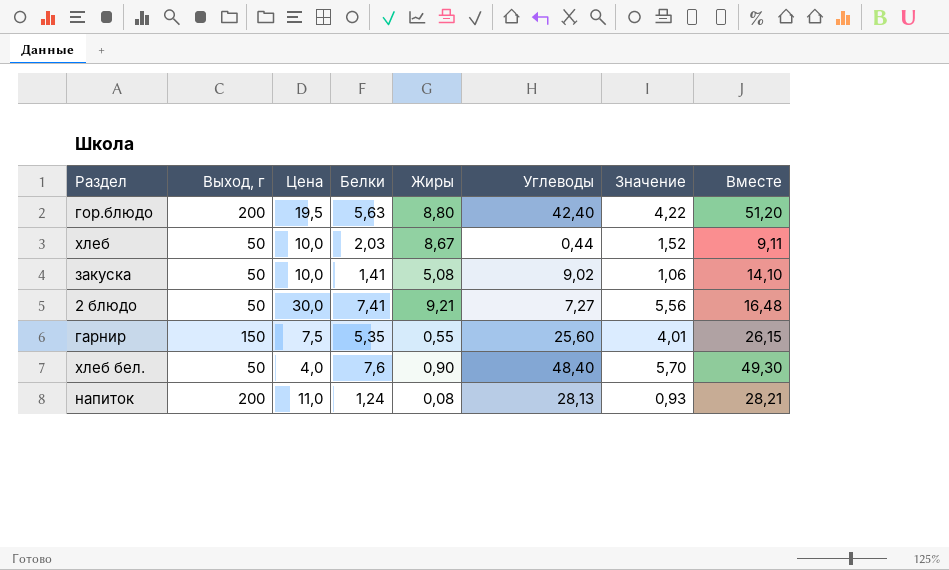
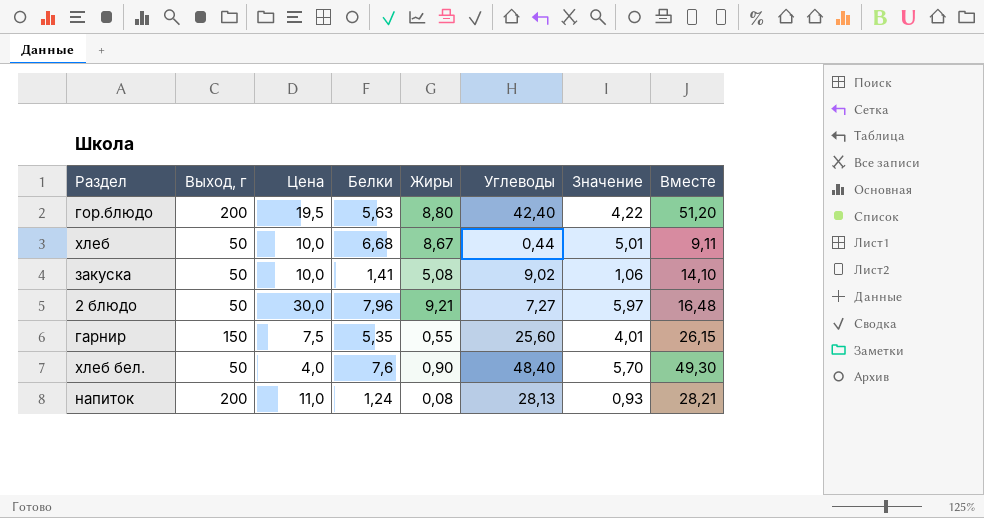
хлеб | Белки: 2,03 -> 6,68
хлеб | Значение: 1,52 -> 5,01
2 блюдо | Белки: 7,41 -> 7,96
2 блюдо | Значение: 5,56 -> 5,97

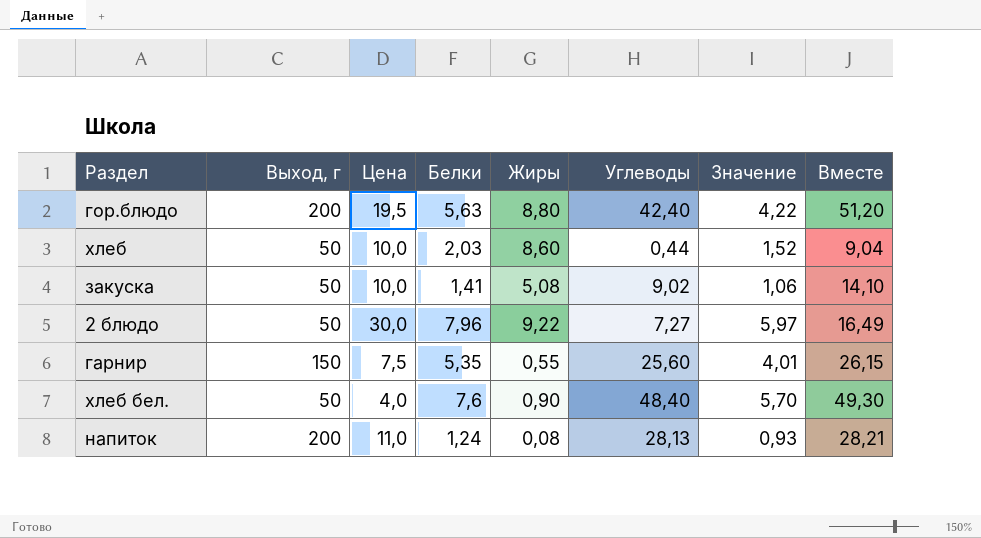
хлеб | Белки: 6,68 -> 2,03
хлеб | Жиры: 8,67 -> 8,60
хлеб | Значение: 5,01 -> 1,52
хлеб | Вместе: 9,11 -> 9,04
2 блюдо | Жиры: 9,21 -> 9,22
2 блюдо | Вместе: 16,48 -> 16,49

